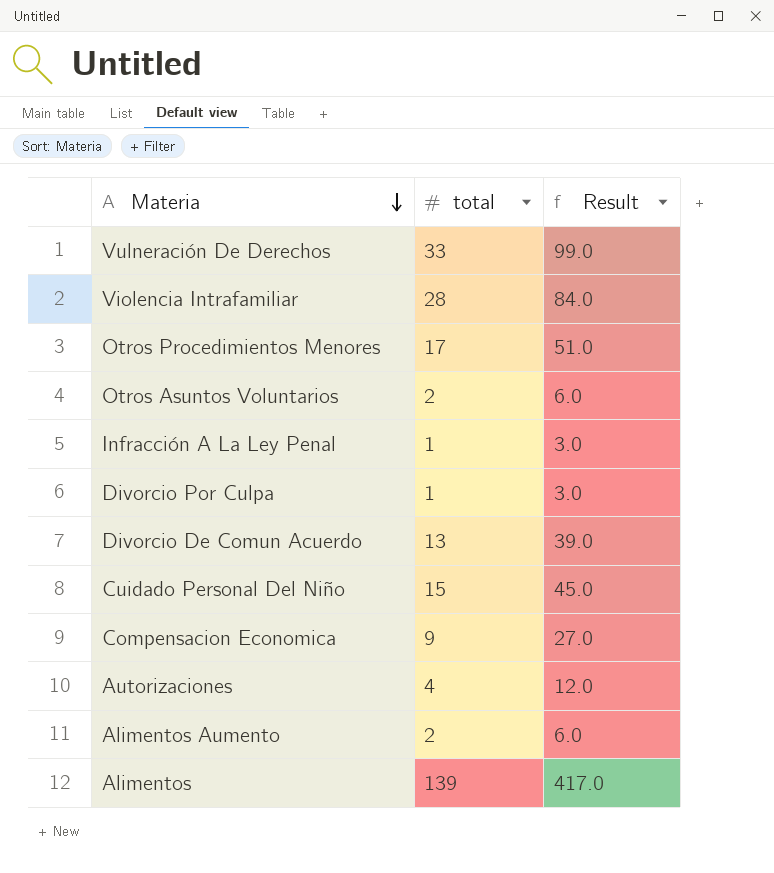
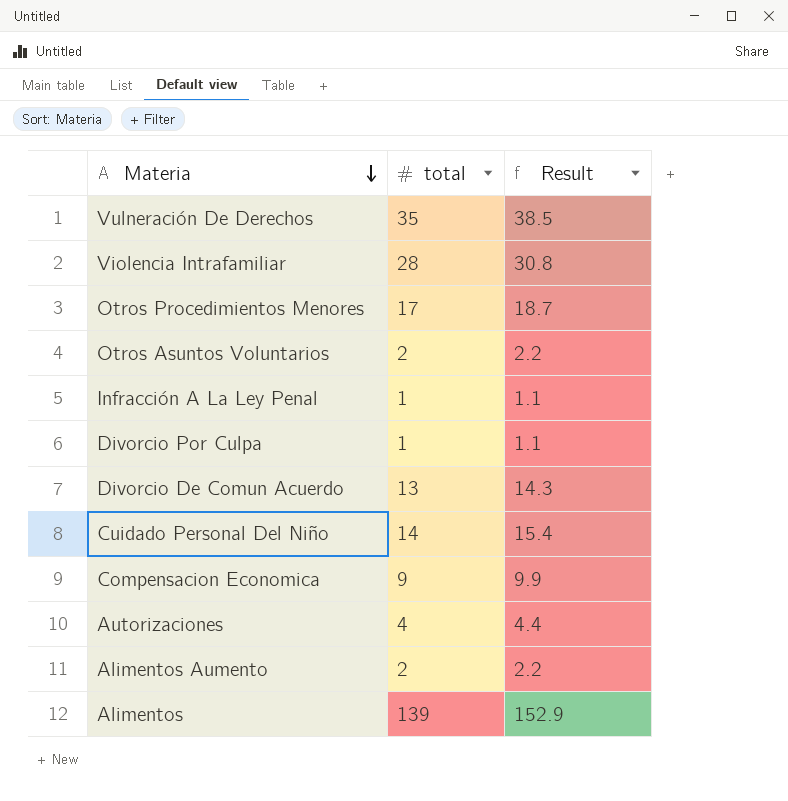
column Result | formula: [total] * 3 -> [total] * 1.1
Vulneración De Derechos | total: 33 -> 35
Cuidado Personal Del Niño | total: 15 -> 14

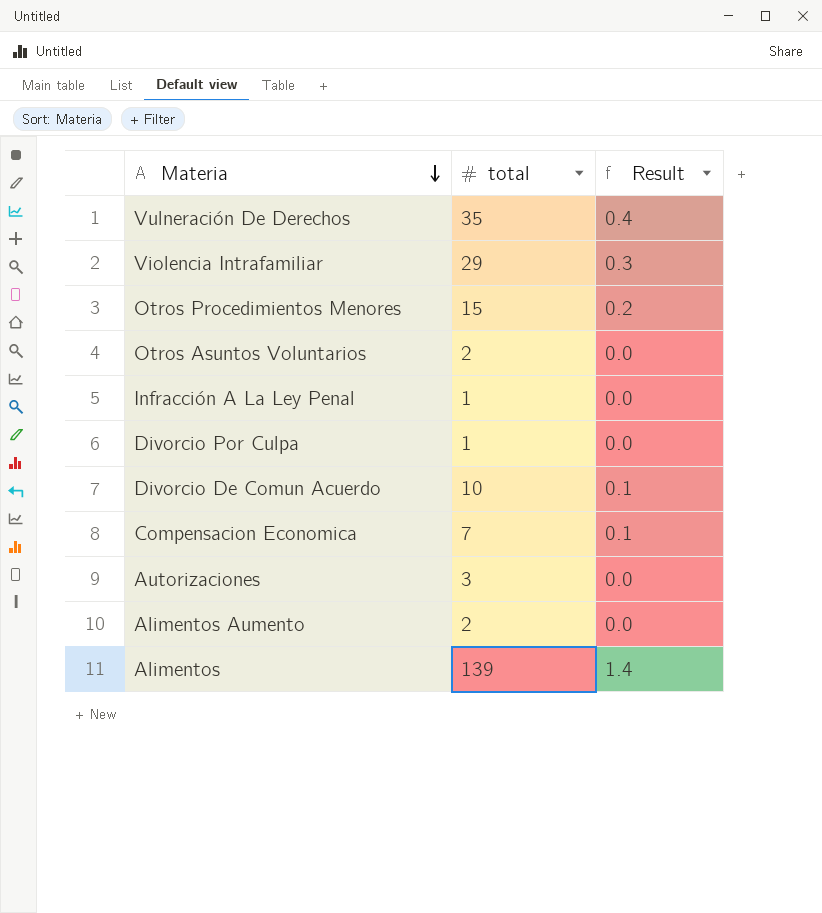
column Result | formula: [total] * 1.1 -> [total] * 0.01
row Cuidado Personal Del Niño: 14 | 15.4 -> none
Violencia Intrafamiliar | total: 28 -> 29
Otros Procedimientos Menores | total: 17 -> 15
Divorcio De Comun Acuerdo | total: 13 -> 10
Compensacion Economica | total: 9 -> 7
Autorizaciones | total: 4 -> 3

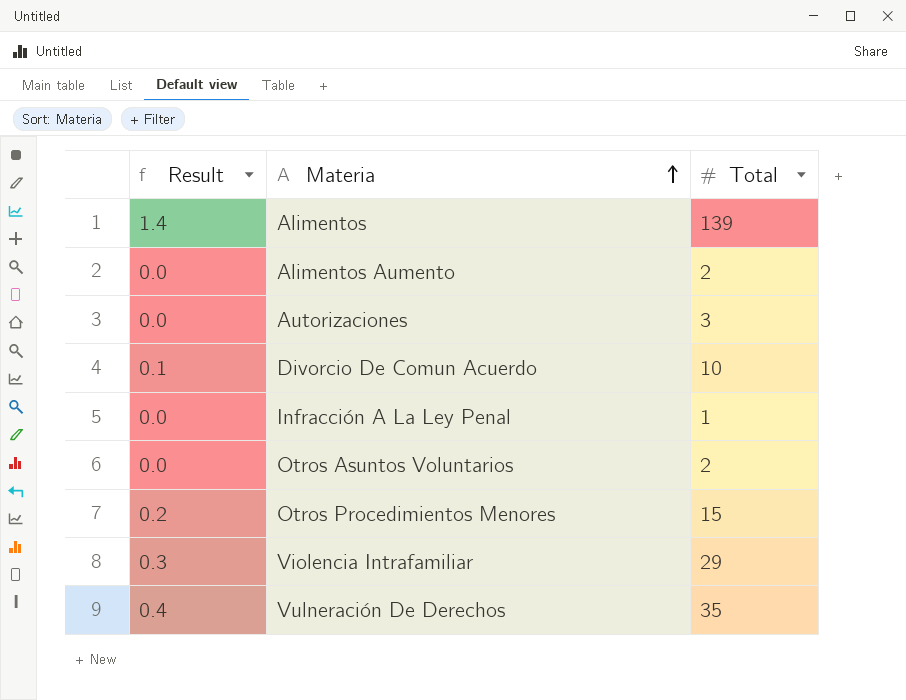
row order: Materia descending -> Materia ascending
column Result | position: 3 -> 1
column name: total -> Total
row Divorcio Por Culpa: 1 | 0.0 -> none
row Compensacion Economica: 7 | 0.1 -> none

